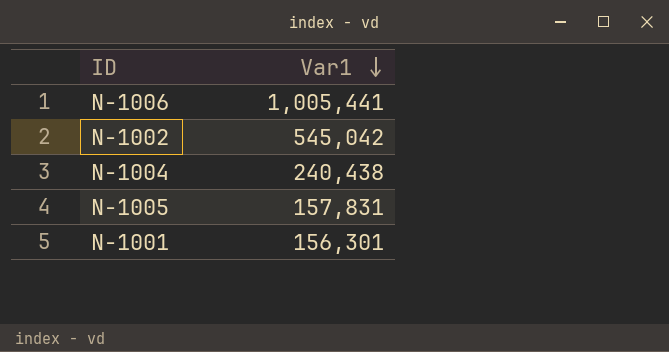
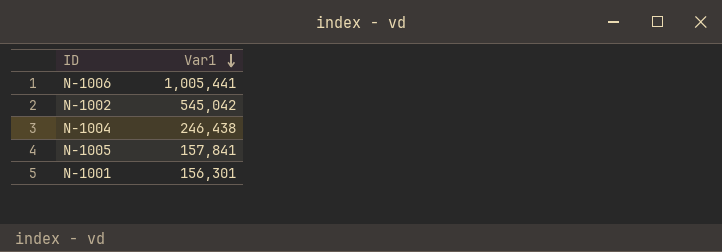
N-1004 | Var1: 240,438 -> 246,438
N-1005 | Var1: 157,831 -> 157,841

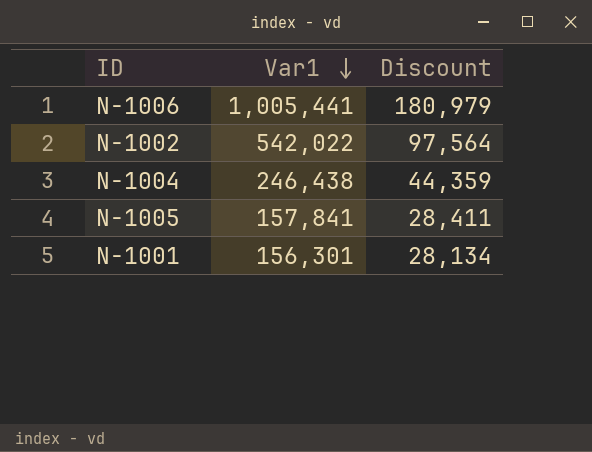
column Discount | formula: none -> [Var1] * 0.18
N-1002 | Var1: 545,042 -> 542,022

